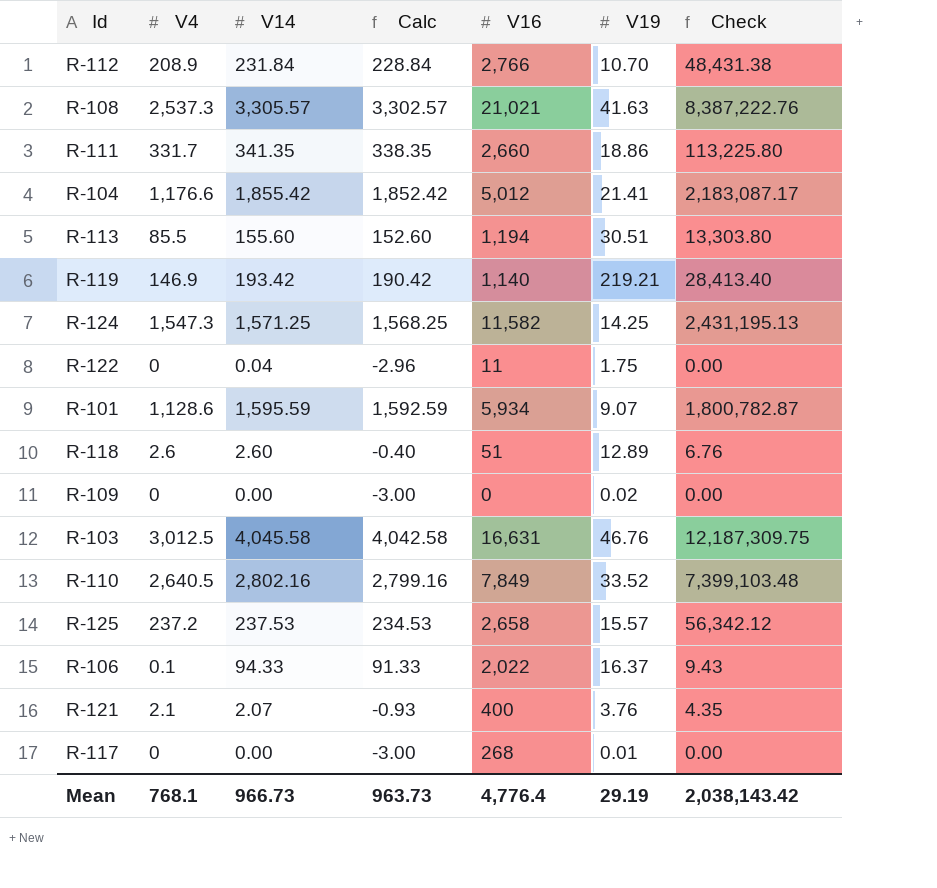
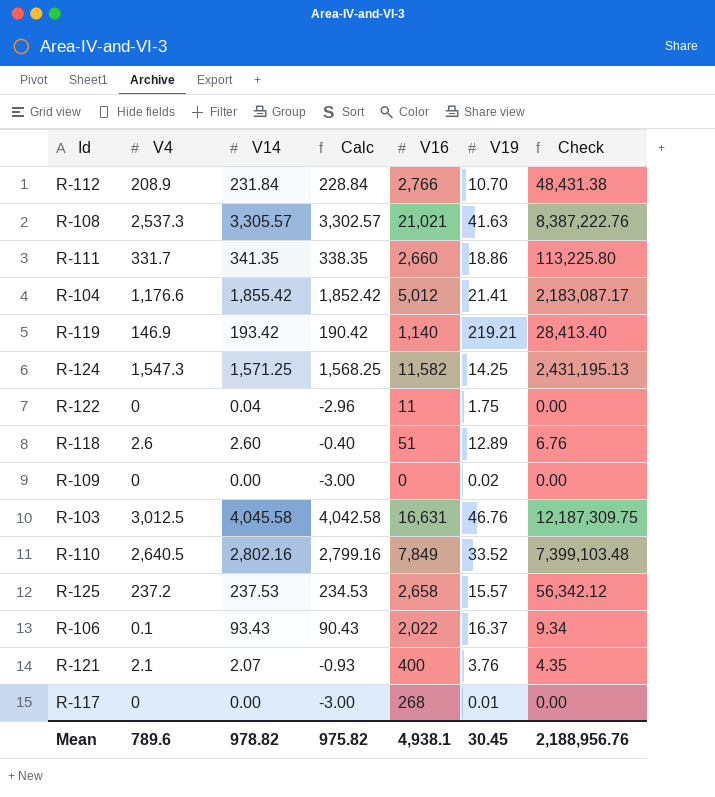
row R-113: 85.5 | 155.60 | 152.60 | 1,194 | 30.51 | 13,303.80 -> none
row R-101: 1,128.6 | 1,595.59 | 1,592.59 | 5,934 | 9.07 | 1,800,782.87 -> none
R-106 | V14: 94.33 -> 93.43
R-106 | Calc: 91.33 -> 90.43
R-106 | Check: 9.43 -> 9.34
Mean | V4: 768.1 -> 789.6
Mean | V14: 966.73 -> 978.82
Mean | Calc: 963.73 -> 975.82
Mean | V16: 4,776.4 -> 4,938.1
Mean | V19: 29.19 -> 30.45
Mean | Check: 2,038,143.42 -> 2,188,956.76

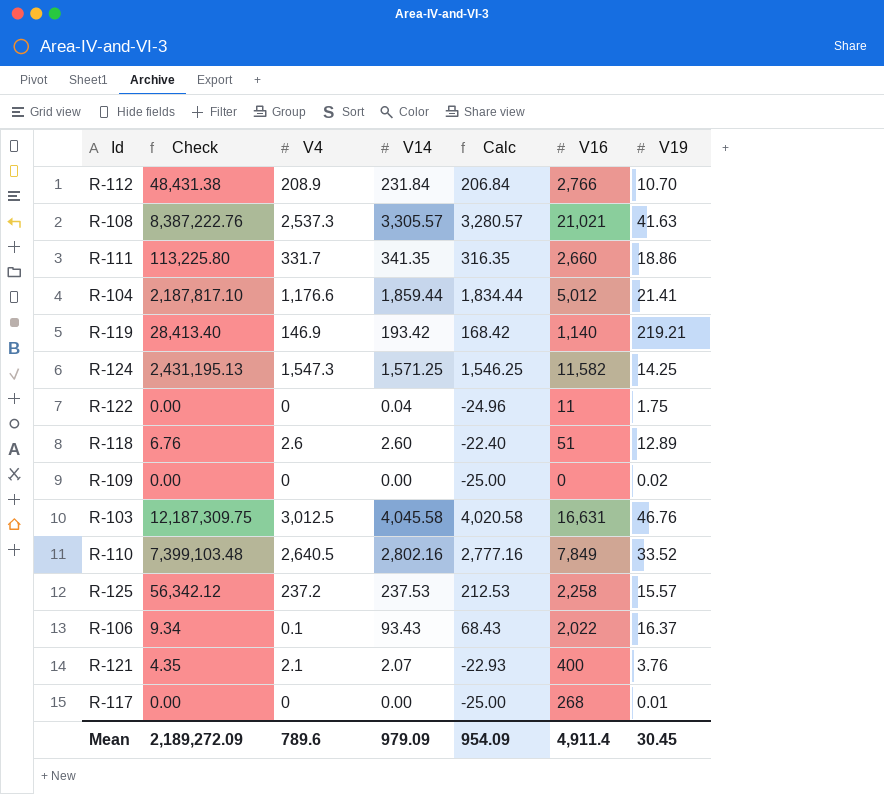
column Check | position: 7 -> 2
column Calc | formula: [V14] - 3 -> [V14] - 25
R-104 | Check: 2,183,087.17 -> 2,187,817.10
R-104 | V14: 1,855.42 -> 1,859.44
R-125 | V16: 2,658 -> 2,258
Mean | Check: 2,188,956.76 -> 2,189,272.09
Mean | V14: 978.82 -> 979.09
Mean | Calc: 975.82 -> 954.09
Mean | V16: 4,938.1 -> 4,911.4

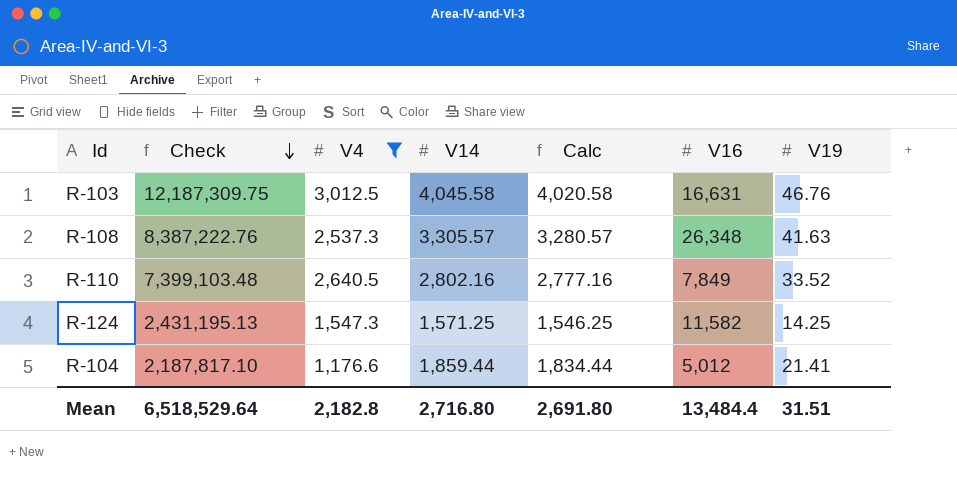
filter: none -> V4 >= 1,176.6
row order: none -> Check descending
R-108 | V16: 21,021 -> 26,348
Mean | Check: 2,189,272.09 -> 6,518,529.64
Mean | V4: 789.6 -> 2,182.8
Mean | V14: 979.09 -> 2,716.80
Mean | Calc: 954.09 -> 2,691.80
Mean | V16: 4,911.4 -> 13,484.4
Mean | V19: 30.45 -> 31.51

